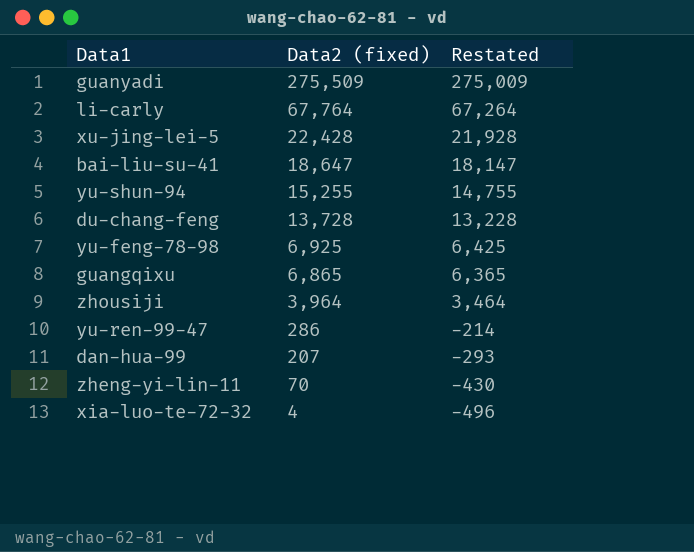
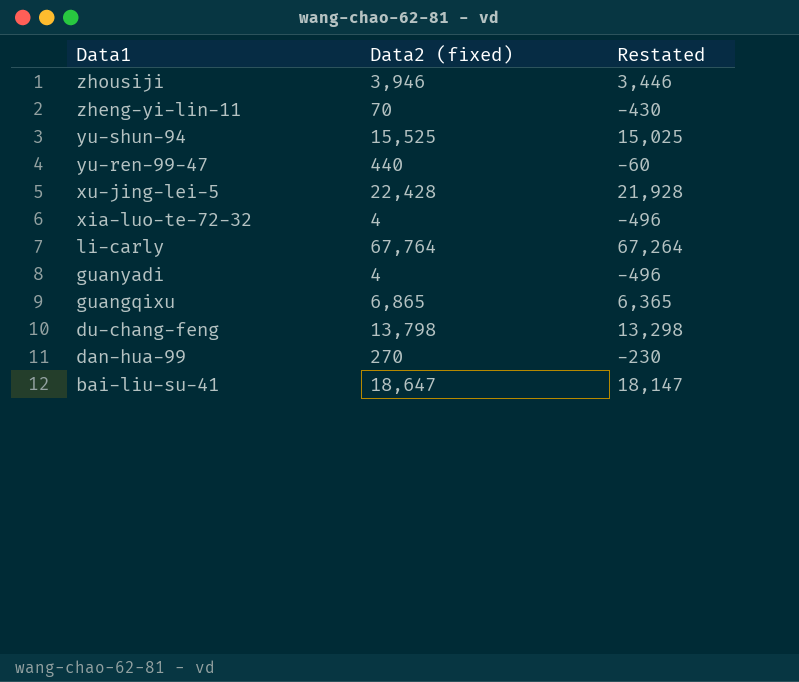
row order: Data2 (fixed) descending -> Data1 descending
row yu-feng-78-98: 6,925 | 6,425 -> none
zhousiji | Data2 (fixed): 3,964 -> 3,946
zhousiji | Restated: 3,464 -> 3,446
yu-shun-94 | Data2 (fixed): 15,255 -> 15,525
yu-shun-94 | Restated: 14,755 -> 15,025
yu-ren-99-47 | Data2 (fixed): 286 -> 440
yu-ren-99-47 | Restated: -214 -> -60
guanyadi | Data2 (fixed): 275,509 -> 4
guanyadi | Restated: 275,009 -> -496
du-chang-feng | Data2 (fixed): 13,728 -> 13,798
du-chang-feng | Restated: 13,228 -> 13,298
dan-hua-99 | Data2 (fixed): 207 -> 270
dan-hua-99 | Restated: -293 -> -230

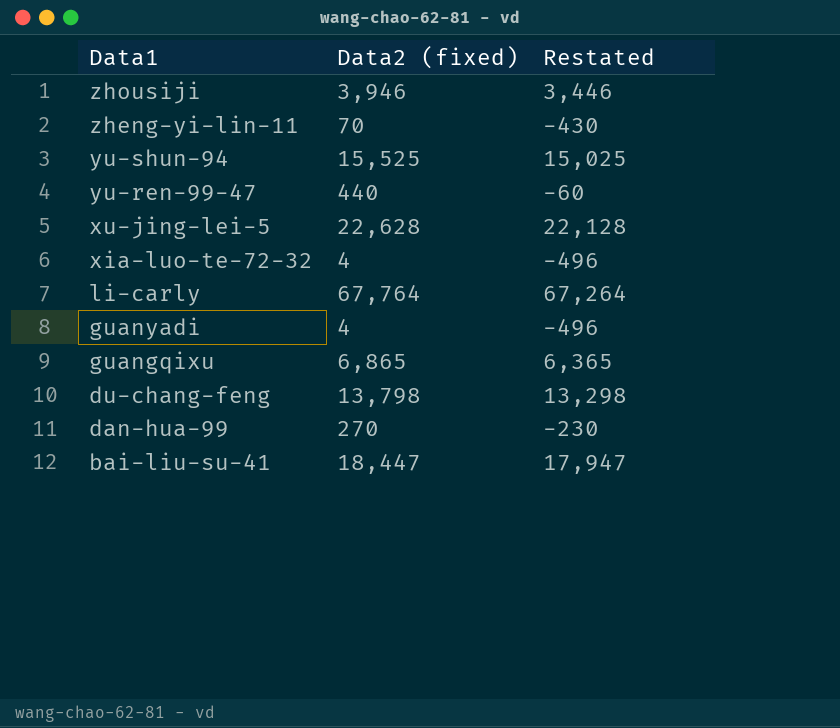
xu-jing-lei-5 | Data2 (fixed): 22,428 -> 22,628
xu-jing-lei-5 | Restated: 21,928 -> 22,128
bai-liu-su-41 | Data2 (fixed): 18,647 -> 18,447
bai-liu-su-41 | Restated: 18,147 -> 17,947

